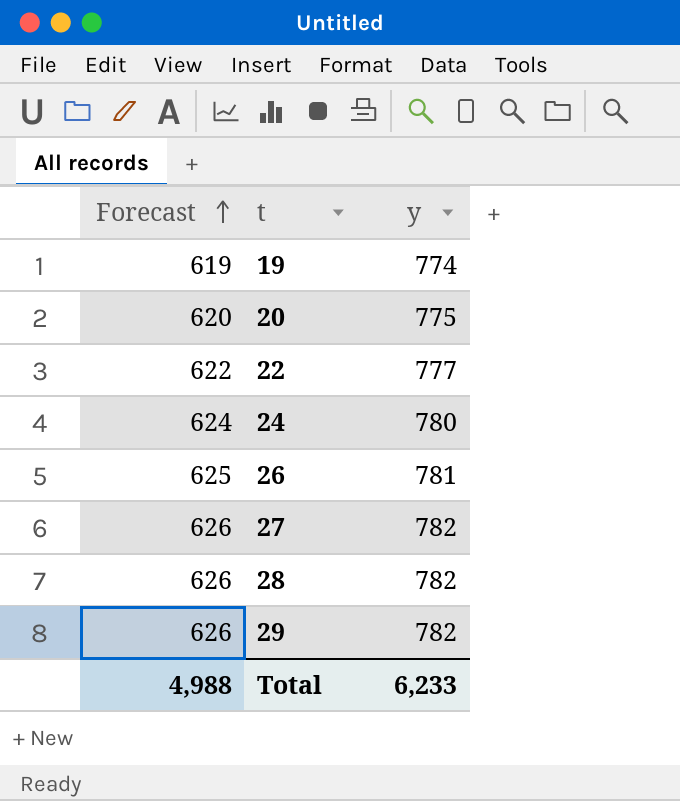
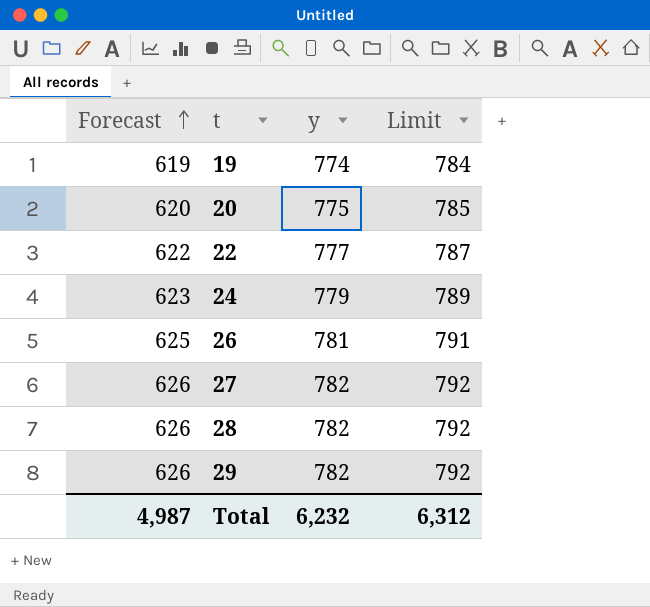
column Limit | formula: none -> [y] + 10
24 | Forecast: 624 -> 623
24 | y: 780 -> 779
Total | Forecast: 4,988 -> 4,987
Total | y: 6,233 -> 6,232

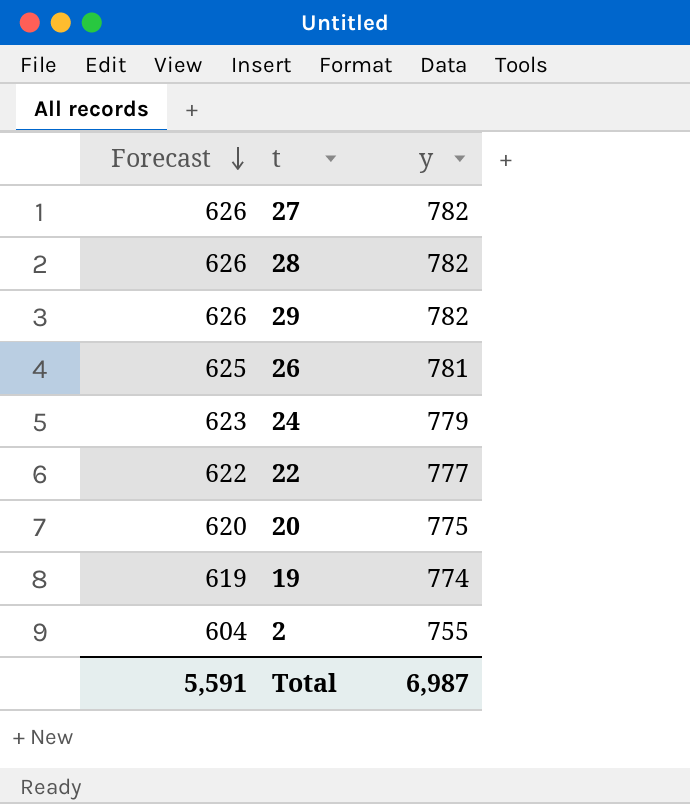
row order: Forecast ascending -> Forecast descending
column Limit | formula: [y] + 10 -> none
row 2: none -> 604 | 755
Total | Forecast: 4,987 -> 5,591
Total | y: 6,232 -> 6,987

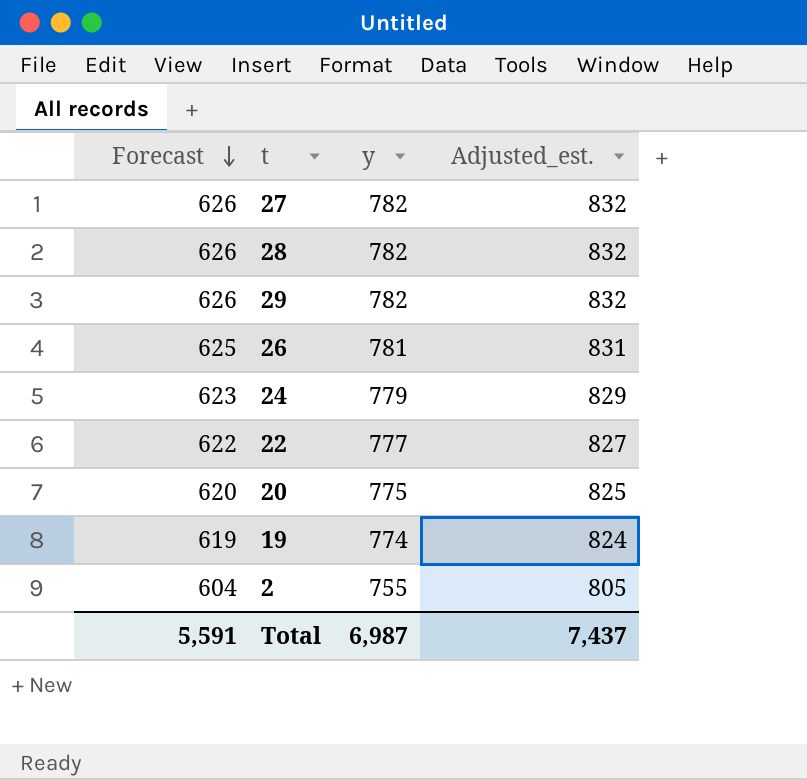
column Adjusted_est. | formula: none -> [y] + 50

